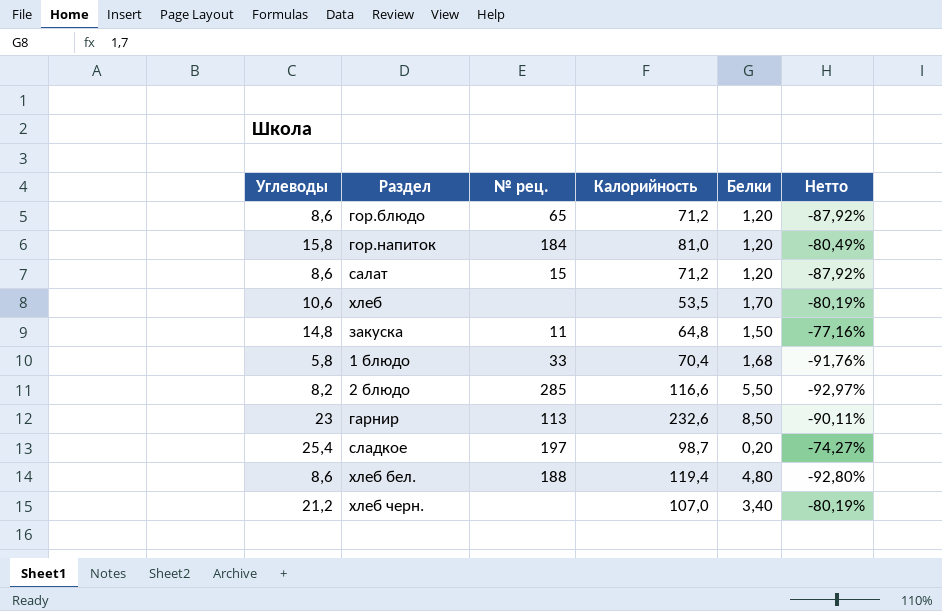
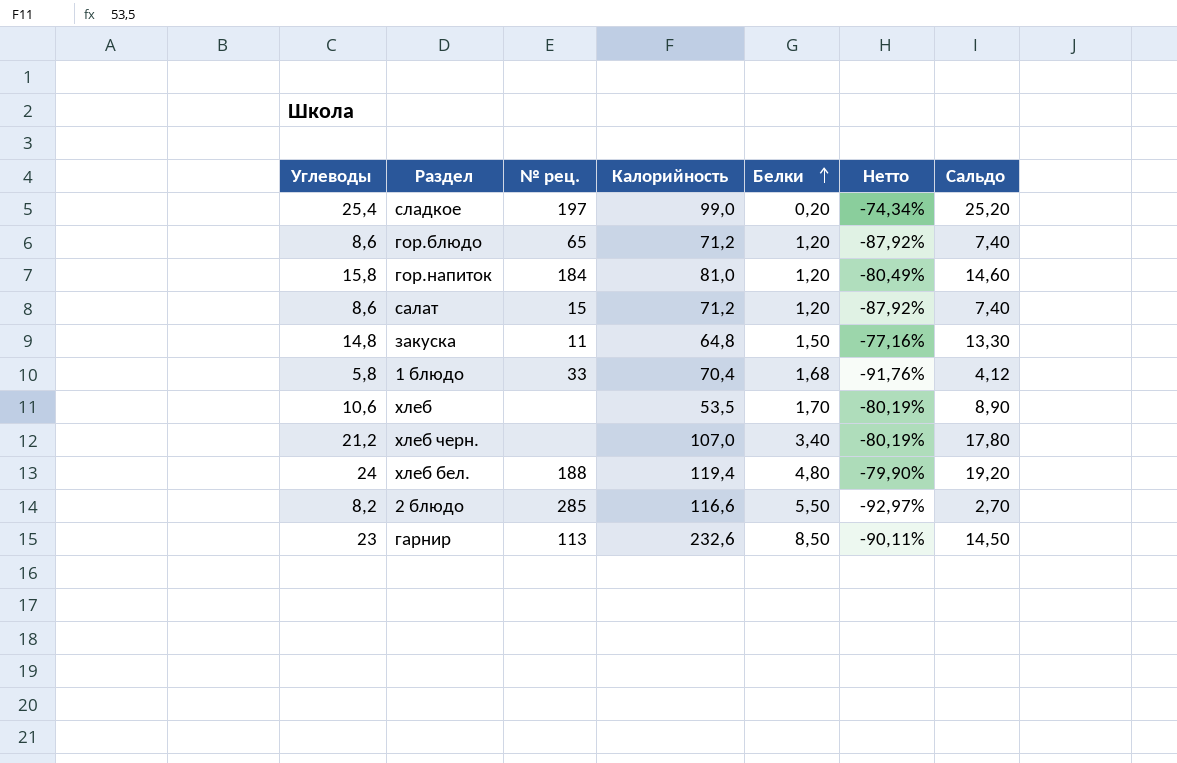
row order: none -> Белки ascending
column Сальдо | formula: none -> [Углеводы] - [Белки]
сладкое | Калорийность: 98,7 -> 99,0
сладкое | Нетто: -74,27% -> -74,34%
хлеб бел. | Углеводы: 8,6 -> 24
хлеб бел. | Нетто: -92,80% -> -79,90%

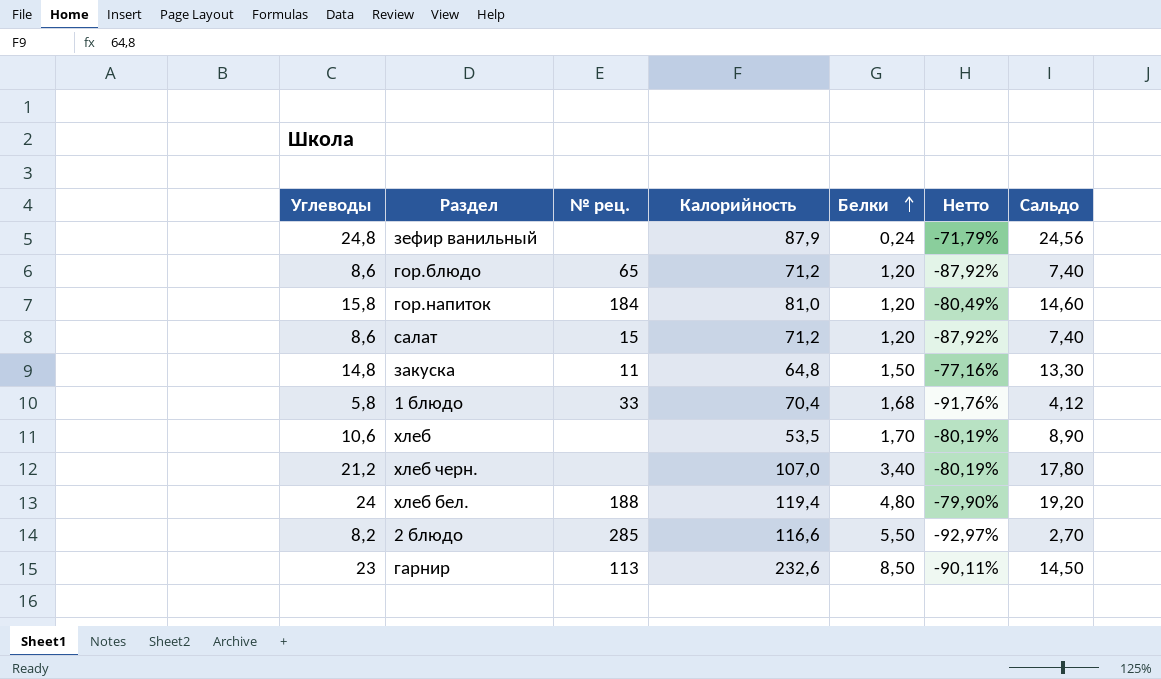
row сладкое: 25,4 | 197 | 99,0 | 0,20 | -74,34% | 25,20 -> none
row зефир ванильный: none -> 24,8 | none | 87,9 | 0,24 | -71,79% | 24,56

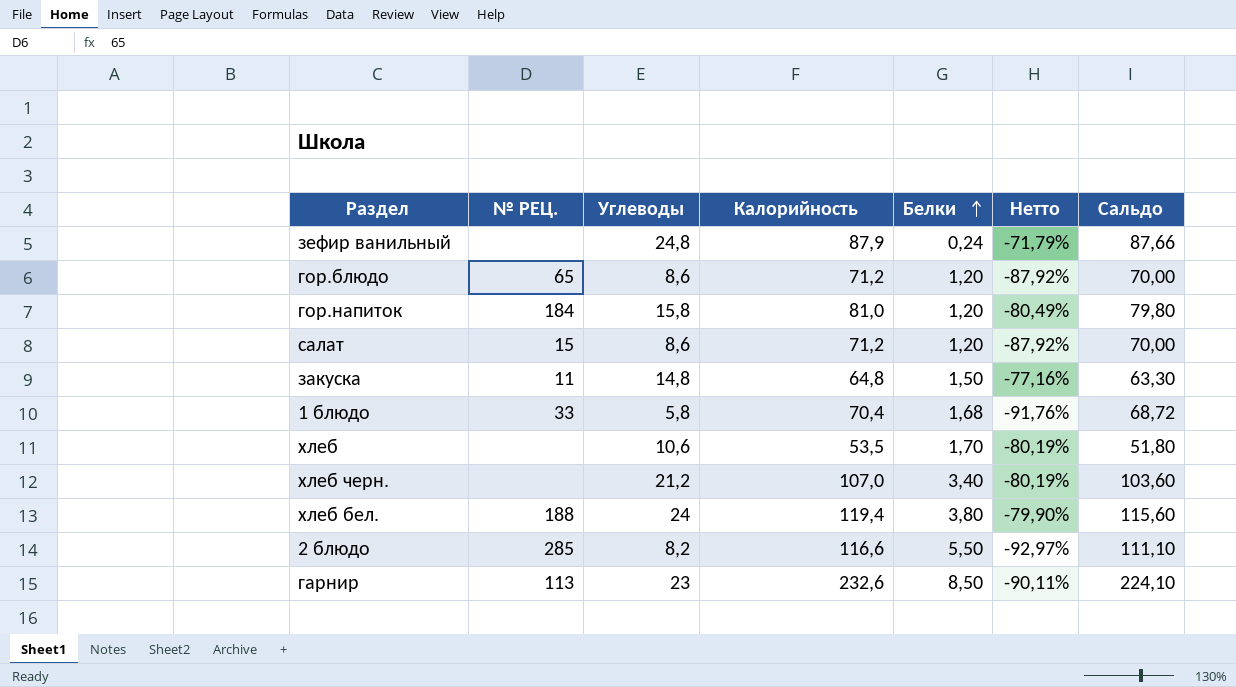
column name: № рец. -> № РЕЦ.
column Углеводы | position: 1 -> 3
column Сальдо | formula: [Углеводы] - [Белки] -> [Калорийность] - [Белки]
хлеб бел. | Белки: 4,80 -> 3,80

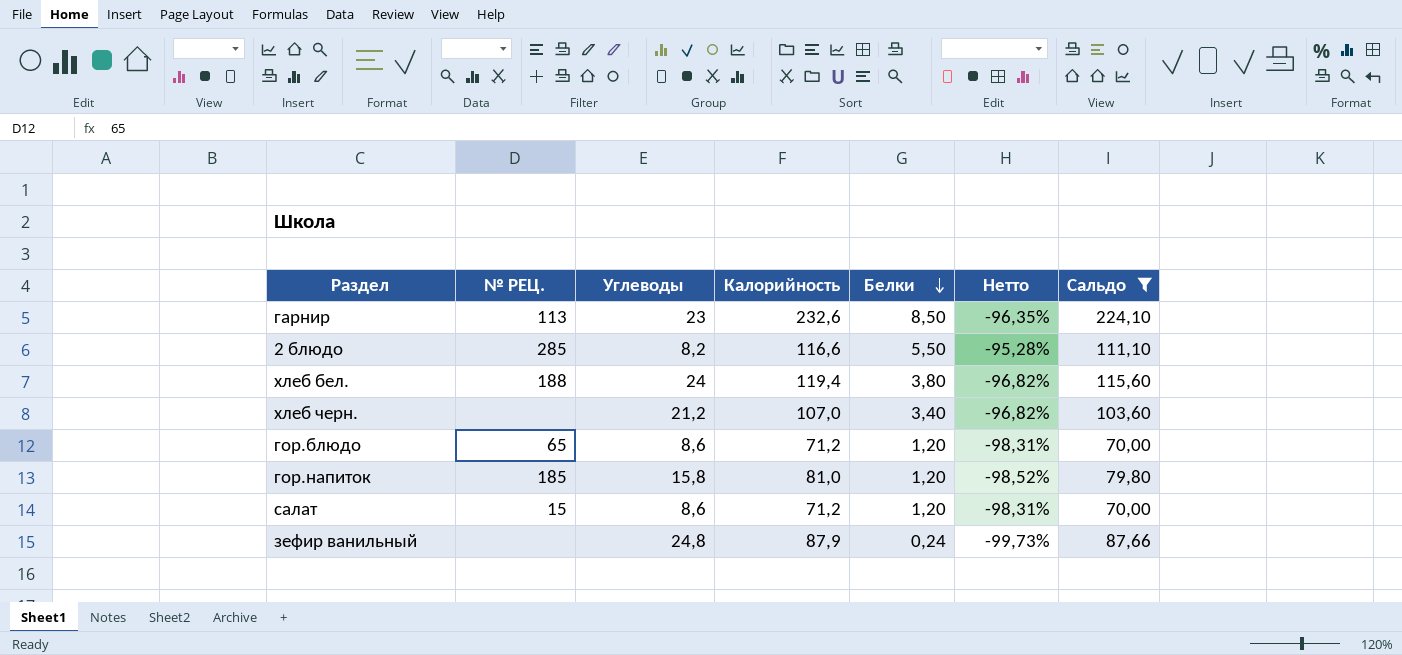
filter: none -> Сальдо >= 70,00
row order: Белки ascending -> Белки descending
column Нетто | formula: ([Углеводы] - [Калорийность]) / [Калорийность] -> ([Белки] - [Калорийность]) / [Калорийность]
гор.напиток | № РЕЦ.: 184 -> 185

